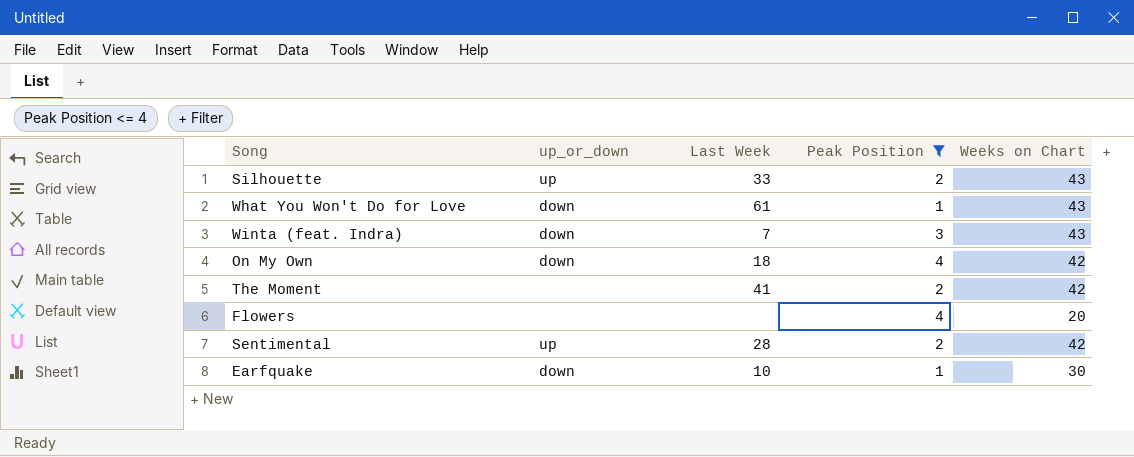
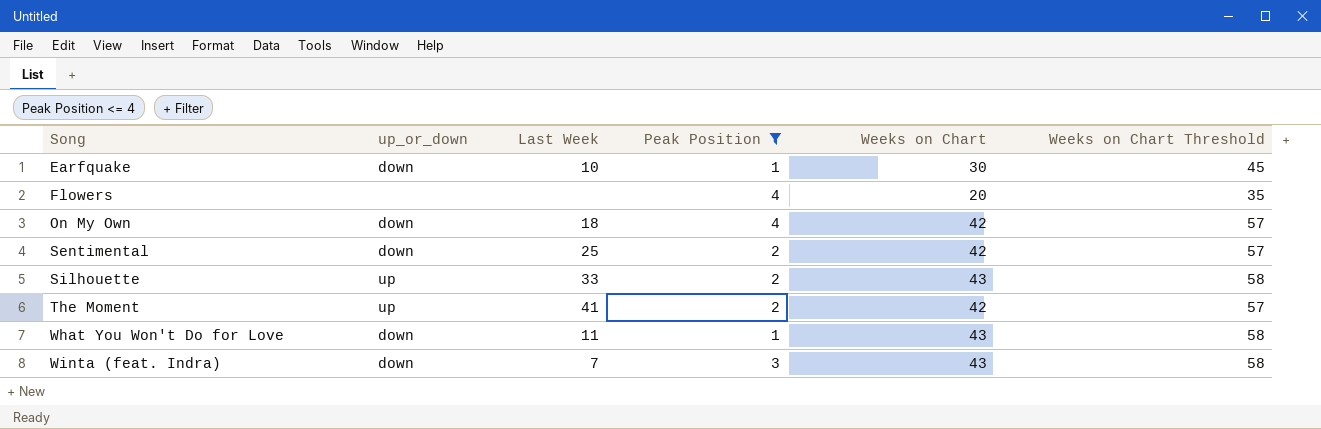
row order: none -> Song ascending
column Weeks on Chart Threshold | formula: none -> [Weeks on Chart] + 15
Sentimental | up_or_down: up -> down
Sentimental | Last Week: 28 -> 25
The Moment | up_or_down: none -> up
What You Won't Do for Love | Last Week: 61 -> 11

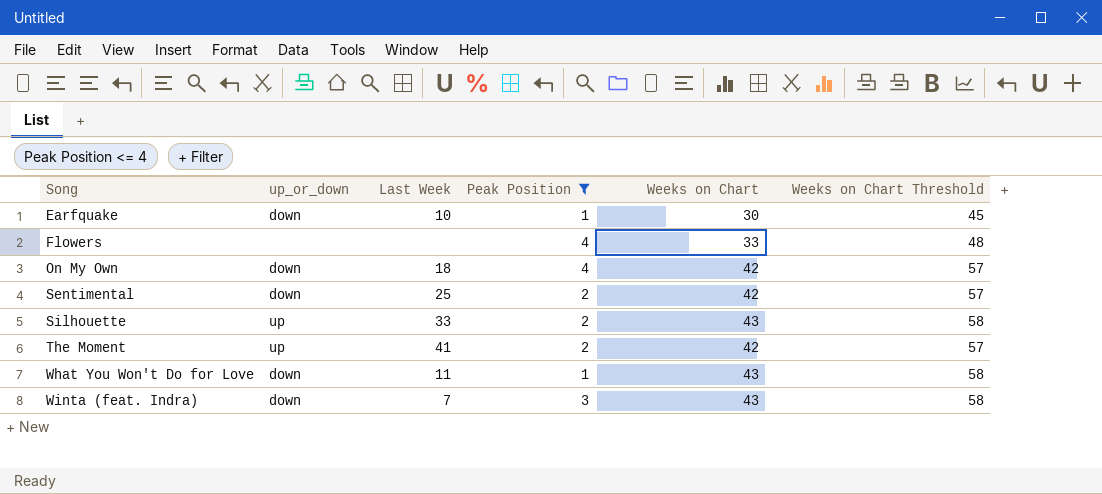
Flowers | Weeks on Chart: 20 -> 33
Flowers | Weeks on Chart Threshold: 35 -> 48

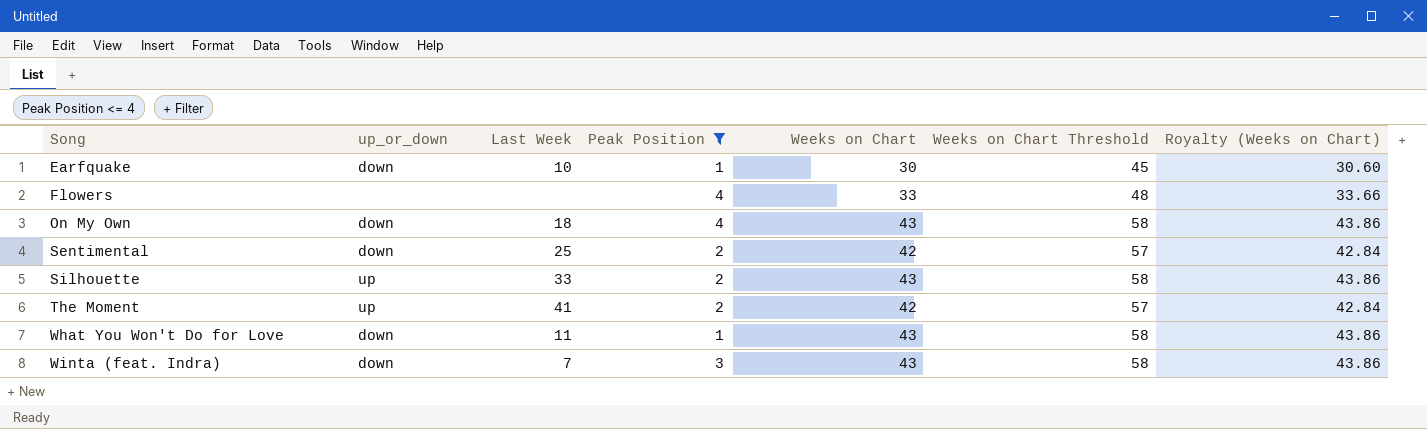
column Royalty (Weeks on Chart) | formula: none -> [Weeks on Chart] * 1.02
On My Own | Weeks on Chart: 42 -> 43
On My Own | Weeks on Chart Threshold: 57 -> 58

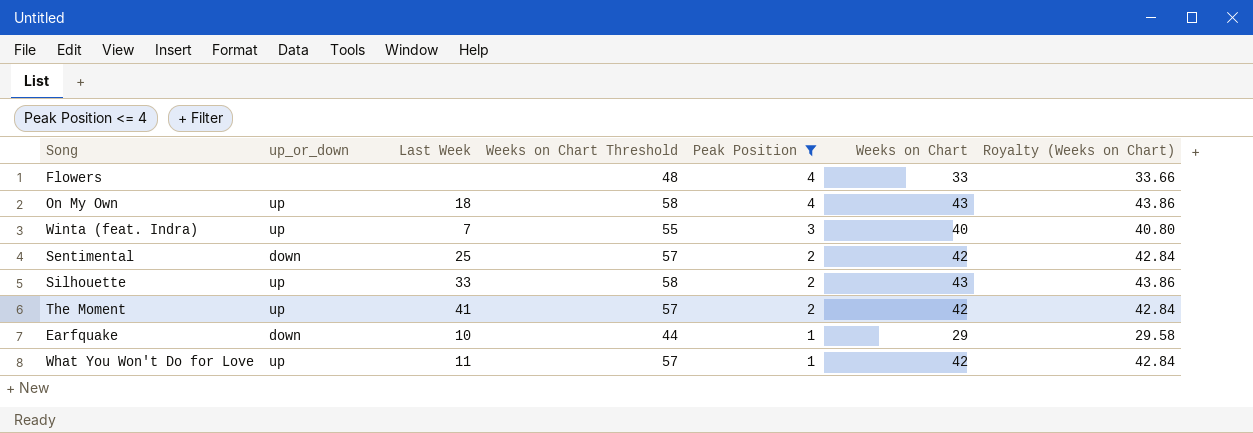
row order: Song ascending -> Peak Position descending
column Weeks on Chart Threshold | position: 6 -> 4
On My Own | up_or_down: down -> up
Winta (feat. Indra) | up_or_down: down -> up
Winta (feat. Indra) | Weeks on Chart Threshold: 58 -> 55
Winta (feat. Indra) | Weeks on Chart: 43 -> 40
Winta (feat. Indra) | Royalty (Weeks on Chart): 43.86 -> 40.80
Earfquake | Weeks on Chart Threshold: 45 -> 44
Earfquake | Weeks on Chart: 30 -> 29
Earfquake | Royalty (Weeks on Chart): 30.60 -> 29.58
What You Won't Do for Love | up_or_down: down -> up
What You Won't Do for Love | Weeks on Chart Threshold: 58 -> 57
What You Won't Do for Love | Weeks on Chart: 43 -> 42
What You Won't Do for Love | Royalty (Weeks on Chart): 43.86 -> 42.84

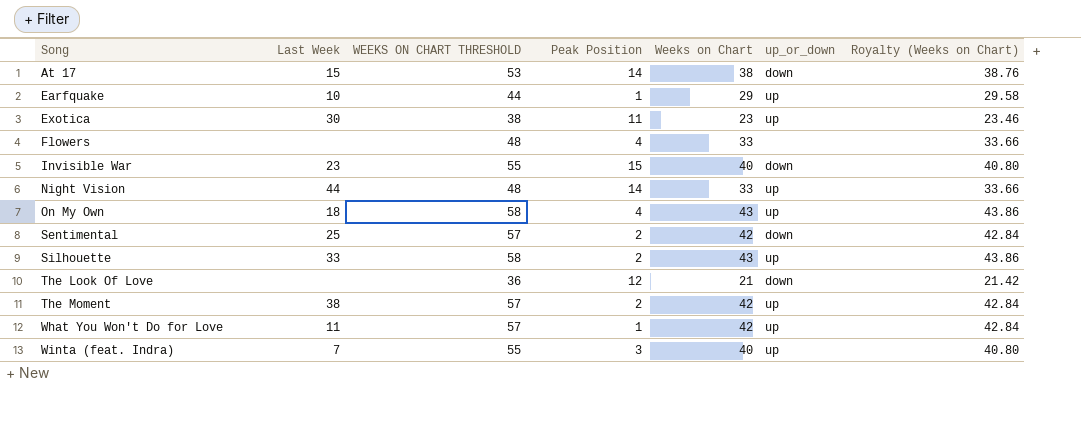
filter: Peak Position <= 4 -> none
row order: Peak Position descending -> Song ascending
column name: Weeks on Chart Threshold -> WEEKS ON CHART THRESHOLD
column up_or_down | position: 2 -> 6
Earfquake | up_or_down: down -> up
The Moment | Last Week: 41 -> 38

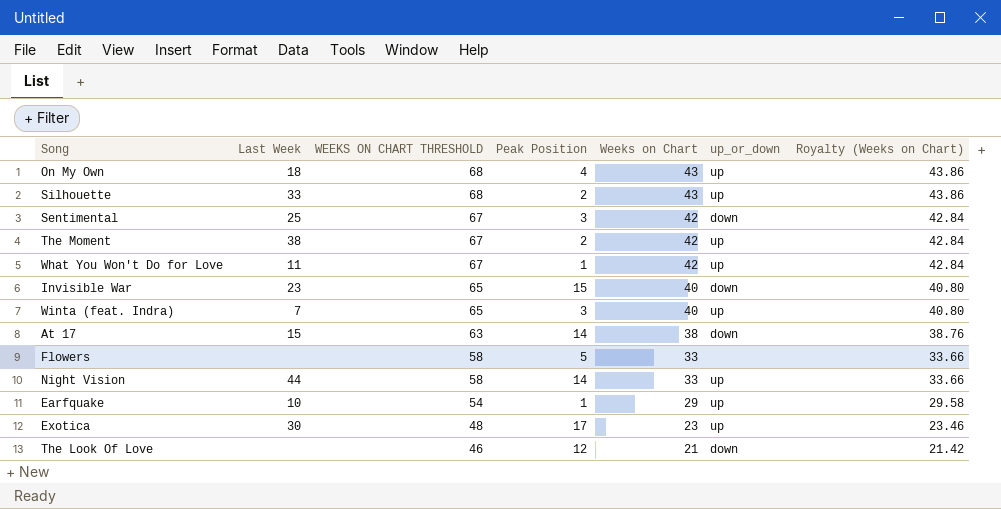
row order: Song ascending -> WEEKS ON CHART THRESHOLD descending
column WEEKS ON CHART THRESHOLD | formula: [Weeks on Chart] + 15 -> [Weeks on Chart] + 25
Sentimental | Peak Position: 2 -> 3
Flowers | Peak Position: 4 -> 5
Exotica | Peak Position: 11 -> 17

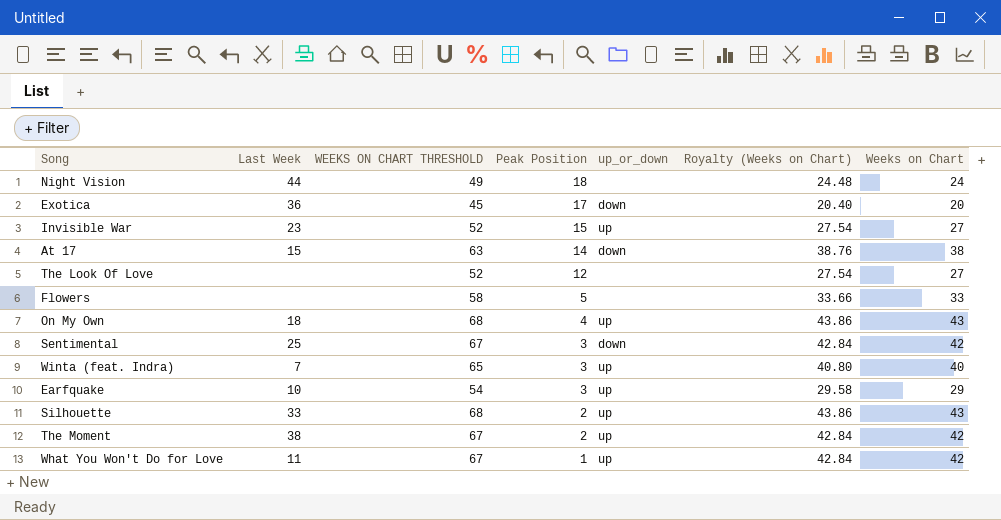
row order: WEEKS ON CHART THRESHOLD descending -> Peak Position descending
column Weeks on Chart | position: 5 -> 7
Night Vision | WEEKS ON CHART THRESHOLD: 58 -> 49
Night Vision | Peak Position: 14 -> 18
Night Vision | up_or_down: up -> none
Night Vision | Royalty (Weeks on Chart): 33.66 -> 24.48
Night Vision | Weeks on Chart: 33 -> 24
Exotica | Last Week: 30 -> 36
Exotica | WEEKS ON CHART THRESHOLD: 48 -> 45
Exotica | up_or_down: up -> down
Exotica | Royalty (Weeks on Chart): 23.46 -> 20.40
Exotica | Weeks on Chart: 23 -> 20
Invisible War | WEEKS ON CHART THRESHOLD: 65 -> 52
Invisible War | up_or_down: down -> up
Invisible War | Royalty (Weeks on Chart): 40.80 -> 27.54
Invisible War | Weeks on Chart: 40 -> 27
The Look Of Love | WEEKS ON CHART THRESHOLD: 46 -> 52
The Look Of Love | up_or_down: down -> none
The Look Of Love | Royalty (Weeks on Chart): 21.42 -> 27.54
The Look Of Love | Weeks on Chart: 21 -> 27
Earfquake | Peak Position: 1 -> 3

